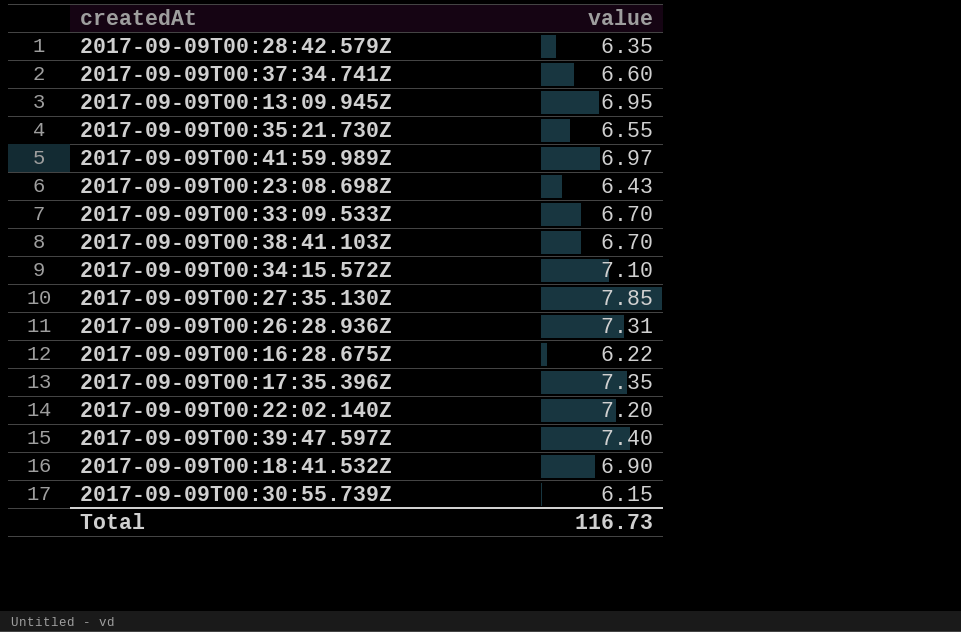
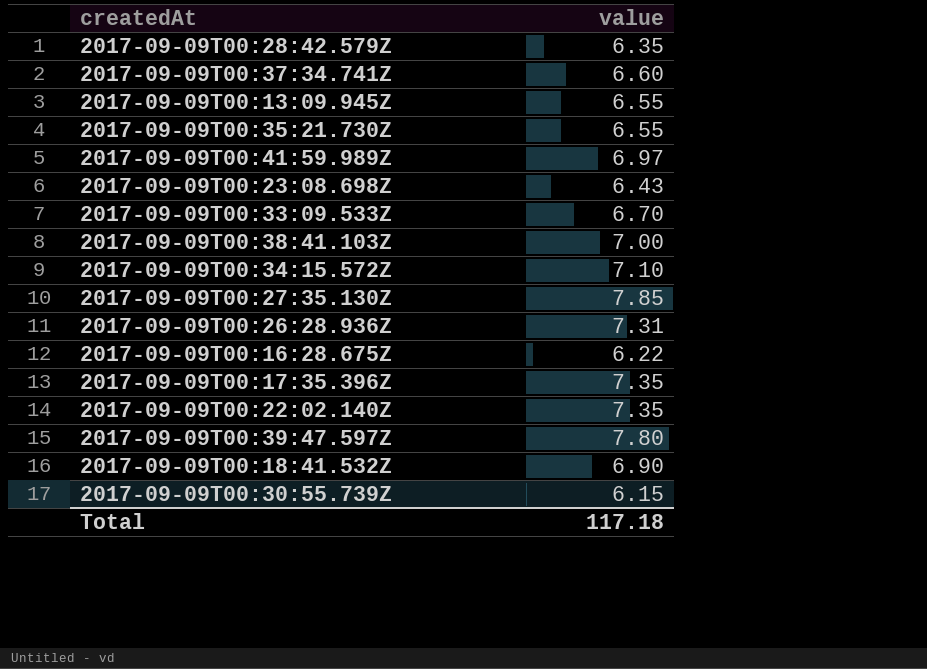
2017-09-09T00:13:09.945Z | value: 6.95 -> 6.55
2017-09-09T00:38:41.103Z | value: 6.70 -> 7.00
2017-09-09T00:22:02.140Z | value: 7.20 -> 7.35
2017-09-09T00:39:47.597Z | value: 7.40 -> 7.80
Total | value: 116.73 -> 117.18

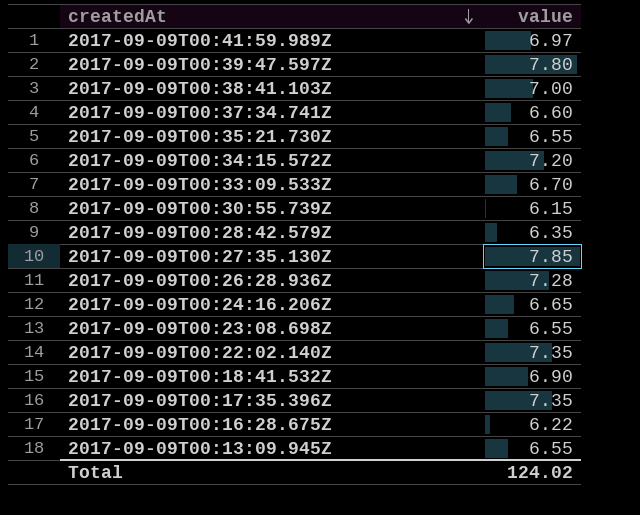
row order: none -> createdAt descending
2017-09-09T00:34:15.572Z | value: 7.10 -> 7.20
2017-09-09T00:26:28.936Z | value: 7.31 -> 7.28
row 2017-09-09T00:24:16.206Z: none -> 6.65
2017-09-09T00:23:08.698Z | value: 6.43 -> 6.55
Total | value: 117.18 -> 124.02

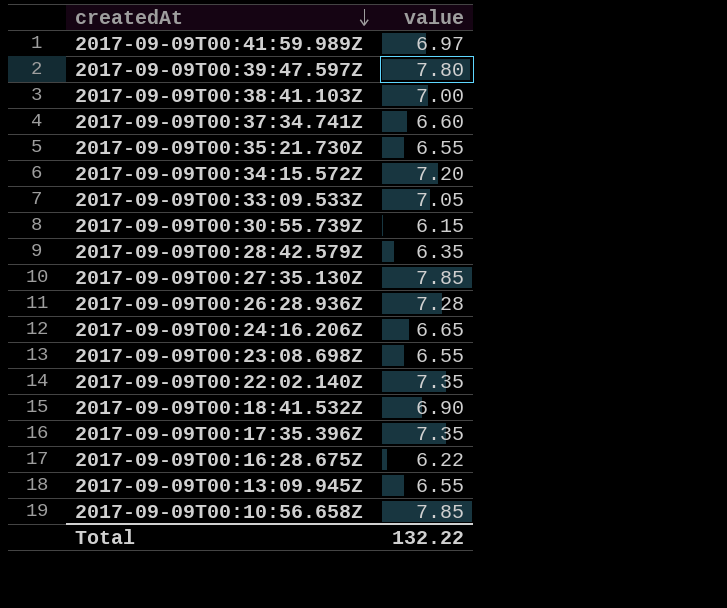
2017-09-09T00:33:09.533Z | value: 6.70 -> 7.05
row 2017-09-09T00:10:56.658Z: none -> 7.85
Total | value: 124.02 -> 132.22

